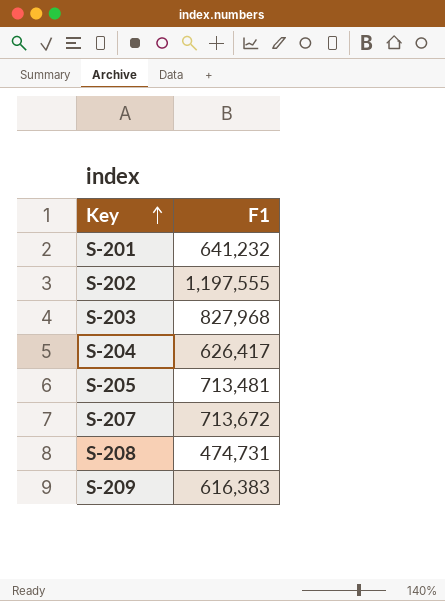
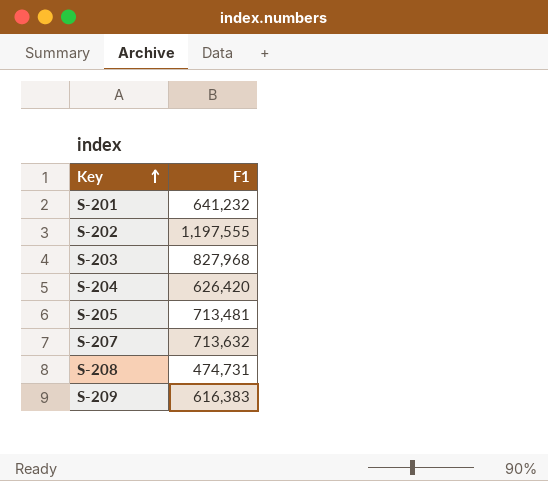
S-204 | F1: 626,417 -> 626,420
S-207 | F1: 713,672 -> 713,632

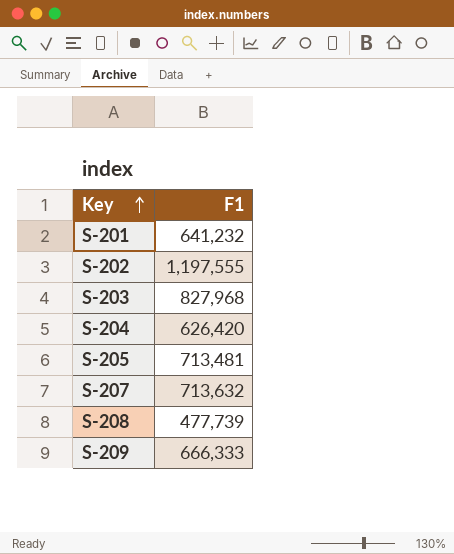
S-208 | F1: 474,731 -> 477,739
S-209 | F1: 616,383 -> 666,333

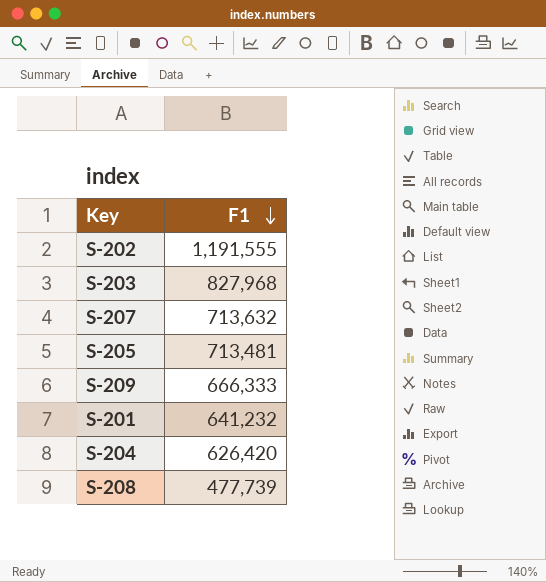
row order: Key ascending -> F1 descending
S-202 | F1: 1,197,555 -> 1,191,555

